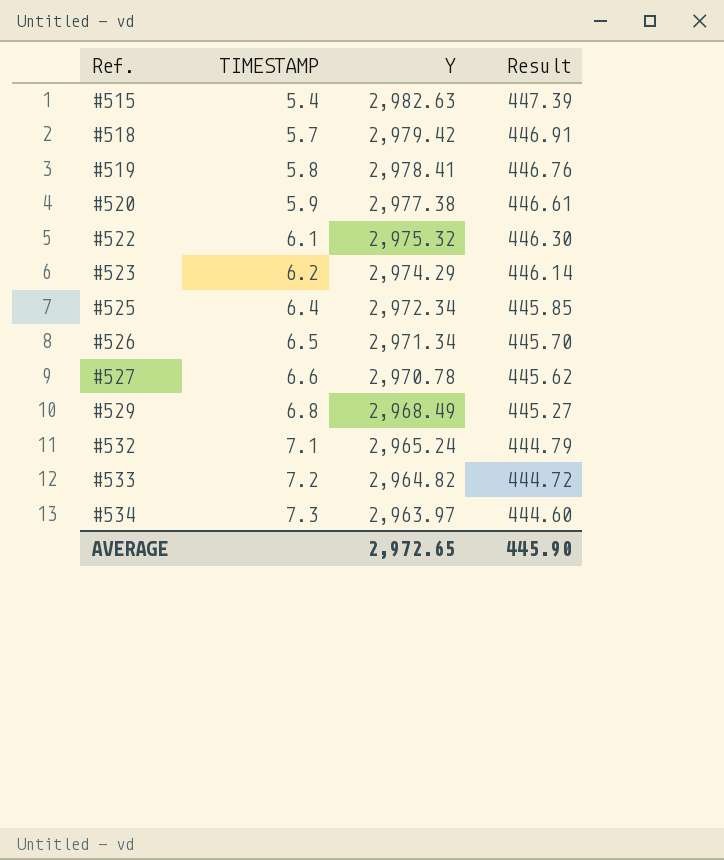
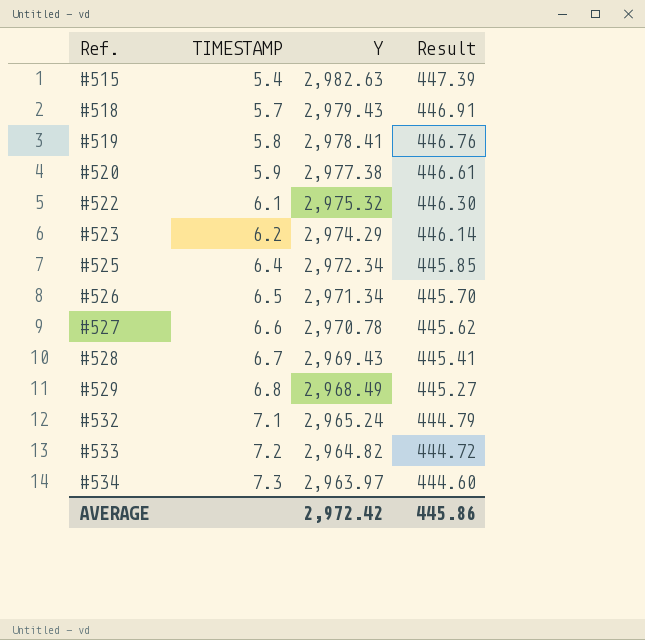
#518 | Y: 2,979.42 -> 2,979.43
row #528: none -> 6.7 | 2,969.43 | 445.41
AVERAGE | Y: 2,972.65 -> 2,972.42
AVERAGE | Result: 445.90 -> 445.86

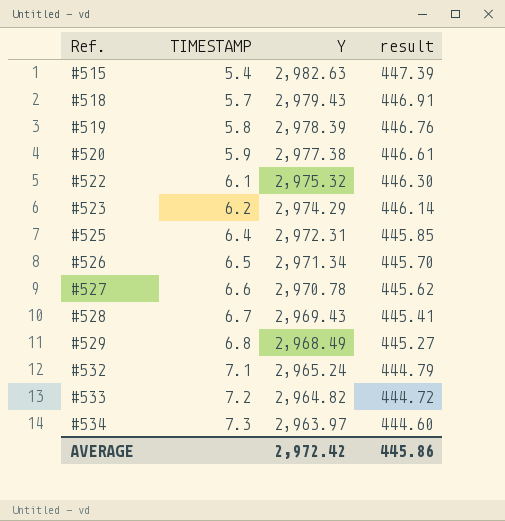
column name: Result -> result
#519 | Y: 2,978.41 -> 2,978.39
#525 | Y: 2,972.34 -> 2,972.31

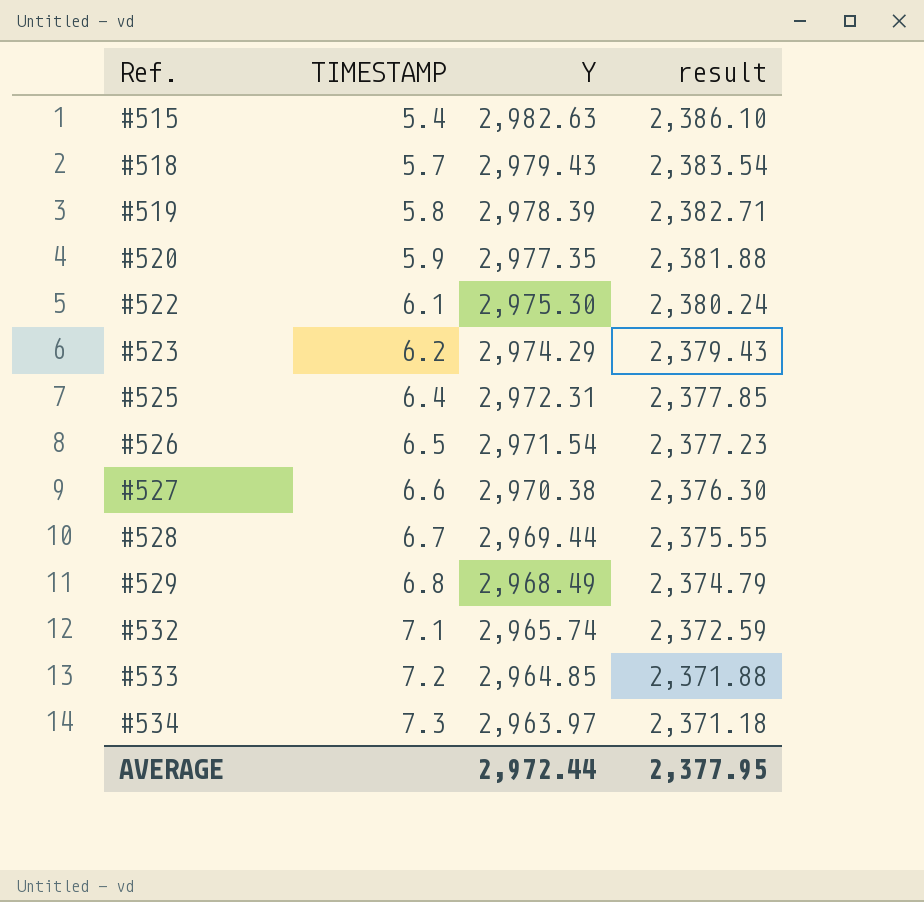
column result | formula: [Y] * 0.15 -> [Y] * 0.8
#520 | Y: 2,977.38 -> 2,977.35
#522 | Y: 2,975.32 -> 2,975.30
#526 | Y: 2,971.34 -> 2,971.54
#527 | Y: 2,970.78 -> 2,970.38
#528 | Y: 2,969.43 -> 2,969.44
#532 | Y: 2,965.24 -> 2,965.74
#533 | Y: 2,964.82 -> 2,964.85
AVERAGE | Y: 2,972.42 -> 2,972.44
AVERAGE | result: 445.86 -> 2,377.95

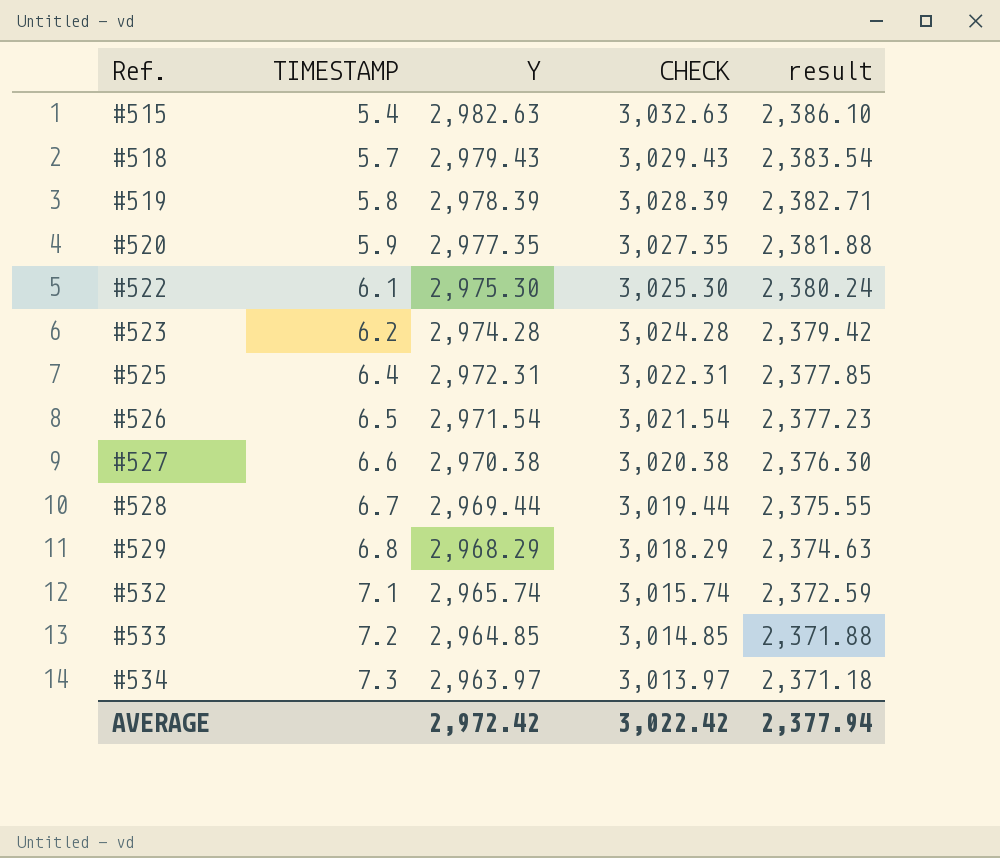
column CHECK | formula: none -> [Y] + 50
#523 | Y: 2,974.29 -> 2,974.28
#523 | result: 2,379.43 -> 2,379.42
#529 | Y: 2,968.49 -> 2,968.29
#529 | result: 2,374.79 -> 2,374.63
AVERAGE | Y: 2,972.44 -> 2,972.42
AVERAGE | result: 2,377.95 -> 2,377.94

